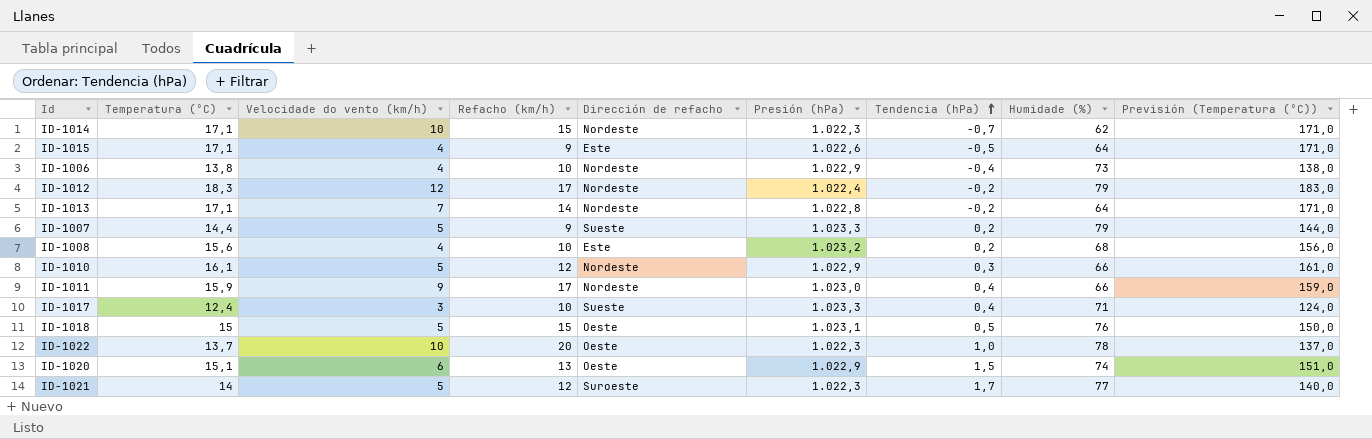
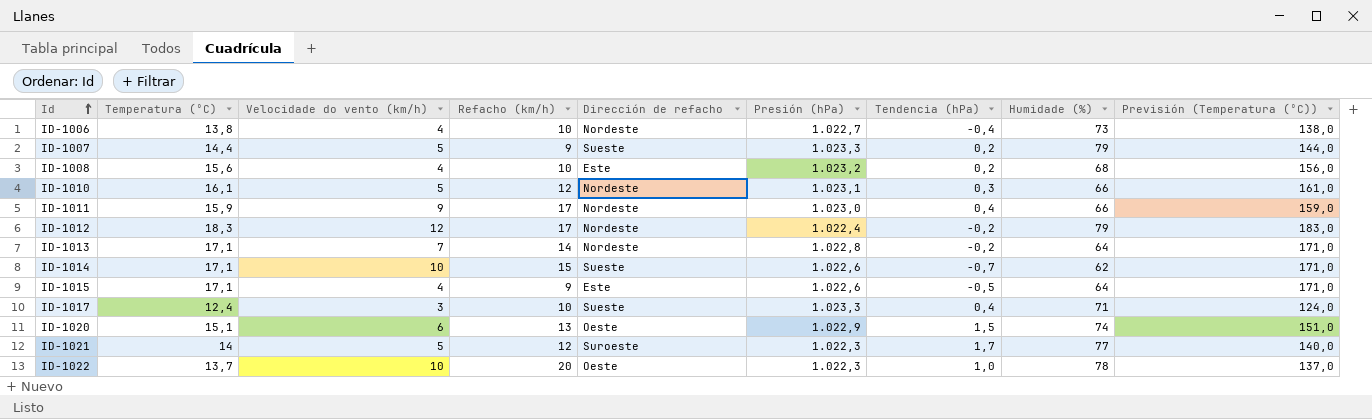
row order: Tendencia (hPa) ascending -> Id ascending
row ID-1018: 15 | 5 | 15 | Oeste | 1.023,1 | 0,5 | 76 | 150,0 -> none
ID-1006 | Presión (hPa): 1.022,9 -> 1.022,7
ID-1010 | Presión (hPa): 1.022,9 -> 1.023,1
ID-1014 | Dirección de refacho: Nordeste -> Sueste
ID-1014 | Presión (hPa): 1.022,3 -> 1.022,6

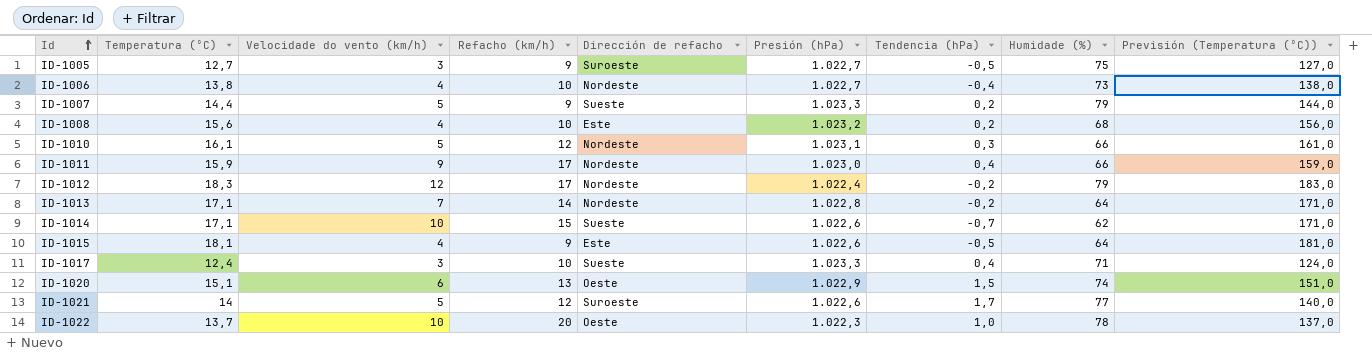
row ID-1005: none -> 12,7 | 3 | 9 | Suroeste | 1.022,7 | -0,5 | 75 | 127,0
ID-1015 | Temperatura (ºC): 17,1 -> 18,1
ID-1015 | Previsión (Temperatura (ºC)): 171,0 -> 181,0
ID-1021 | Presión (hPa): 1.022,3 -> 1.022,6

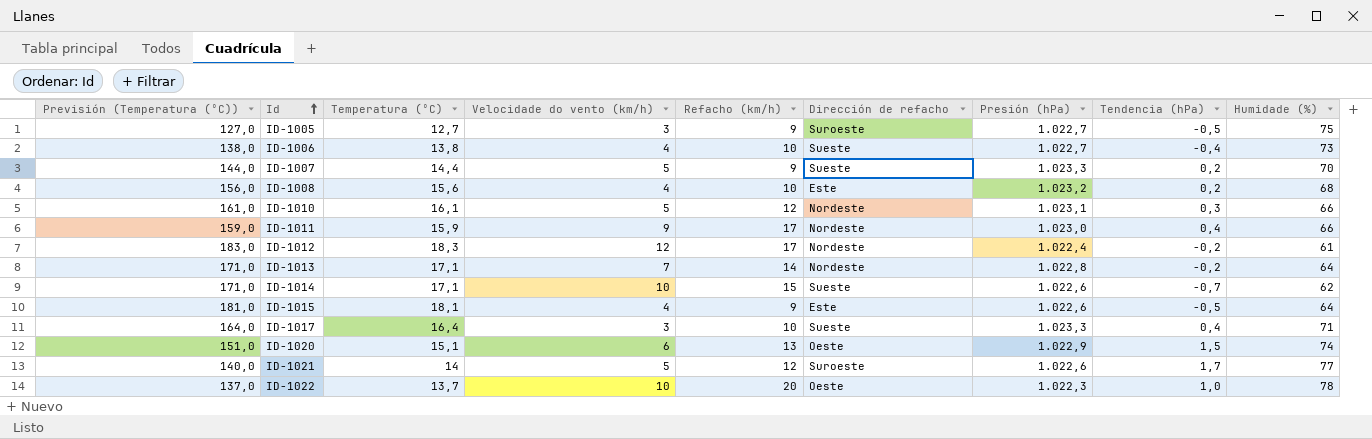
column Previsión (Temperatura (ºC)) | position: 9 -> 1
ID-1006 | Dirección de refacho: Nordeste -> Sueste
ID-1007 | Humidade (%): 79 -> 70
ID-1012 | Humidade (%): 79 -> 61
ID-1017 | Previsión (Temperatura (ºC)): 124,0 -> 164,0
ID-1017 | Temperatura (ºC): 12,4 -> 16,4

